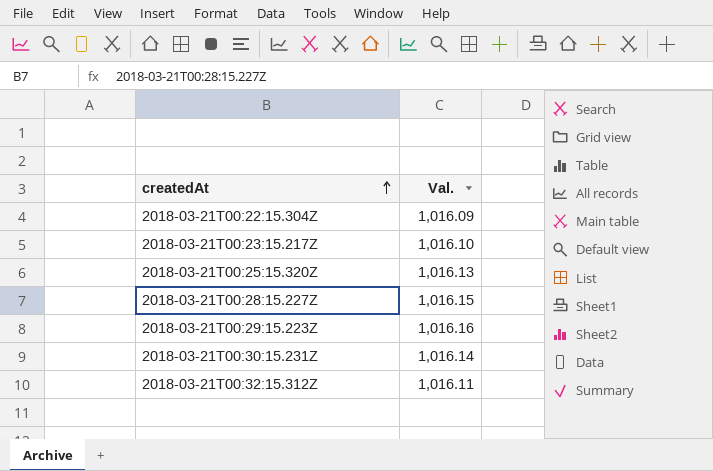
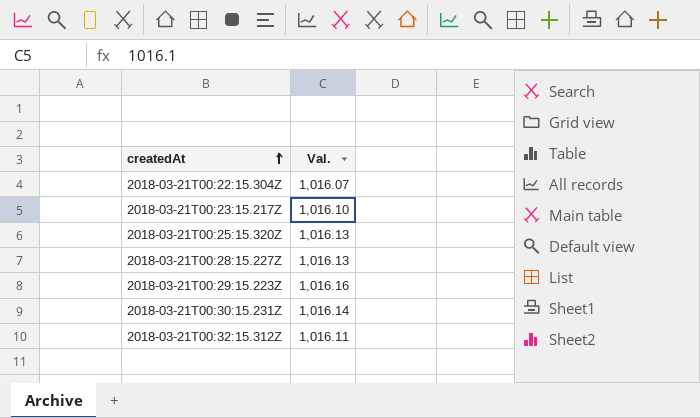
2018-03-21T00:22:15.304Z | Val.: 1,016.09 -> 1,016.07
2018-03-21T00:28:15.227Z | Val.: 1,016.15 -> 1,016.13

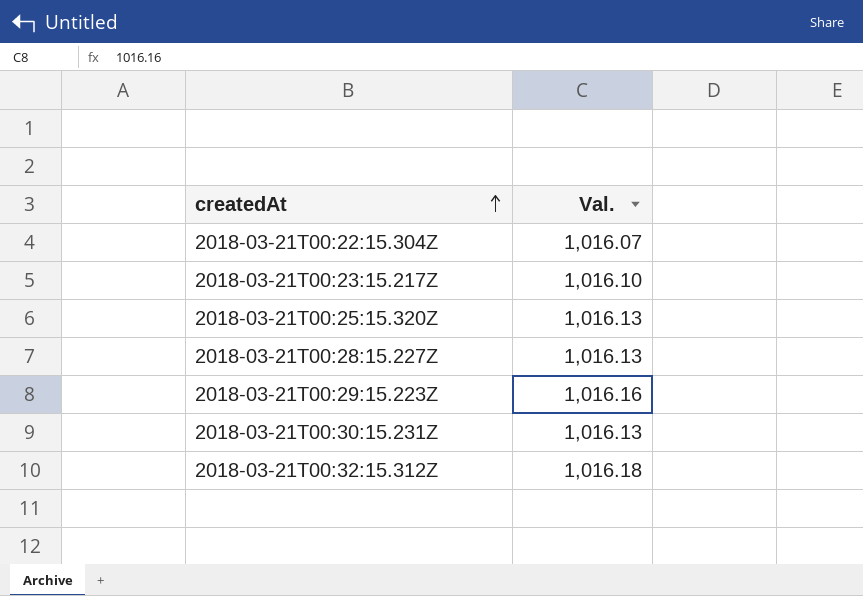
2018-03-21T00:30:15.231Z | Val.: 1,016.14 -> 1,016.13
2018-03-21T00:32:15.312Z | Val.: 1,016.11 -> 1,016.18

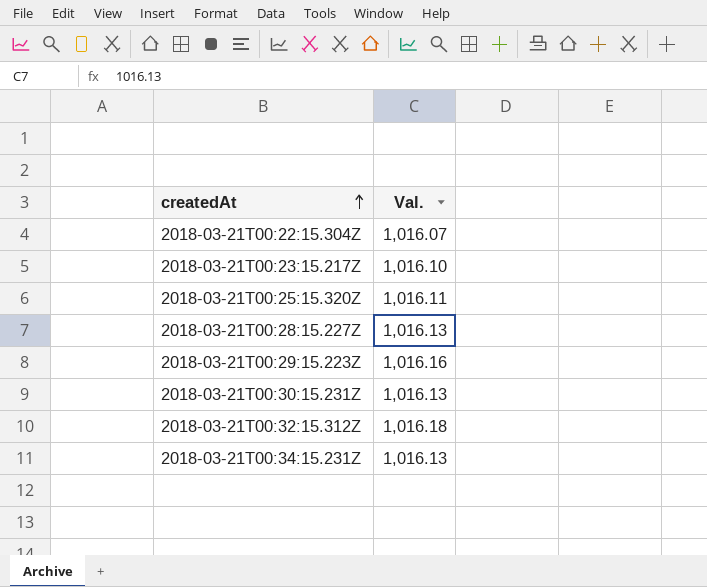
2018-03-21T00:25:15.320Z | Val.: 1,016.13 -> 1,016.11
row 2018-03-21T00:34:15.231Z: none -> 1,016.13

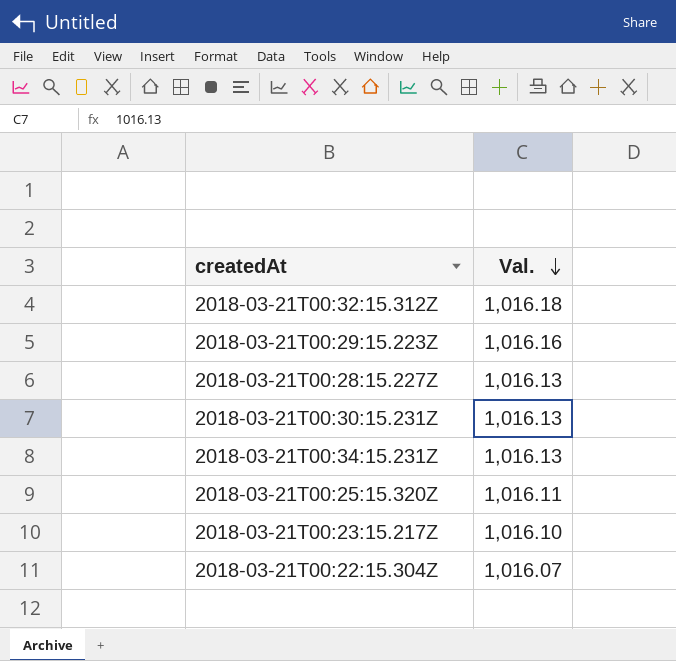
row order: createdAt ascending -> Val. descending

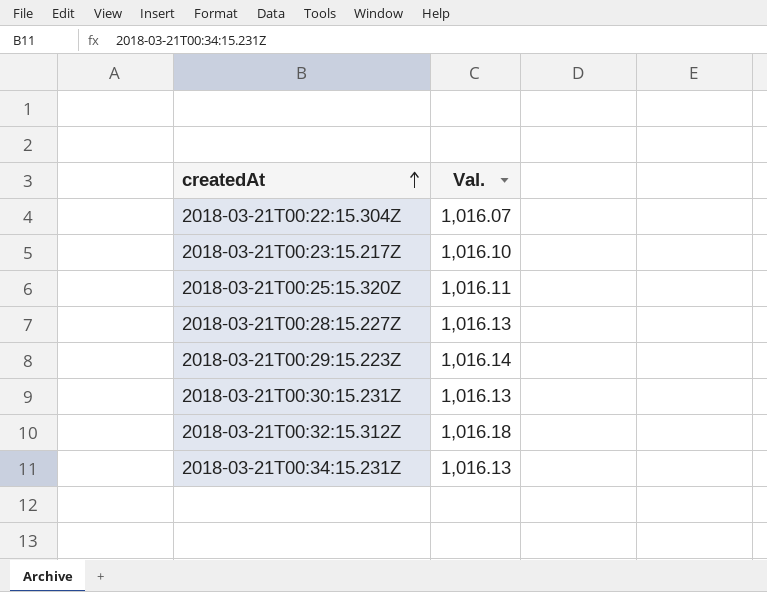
row order: Val. descending -> createdAt ascending
2018-03-21T00:29:15.223Z | Val.: 1,016.16 -> 1,016.14

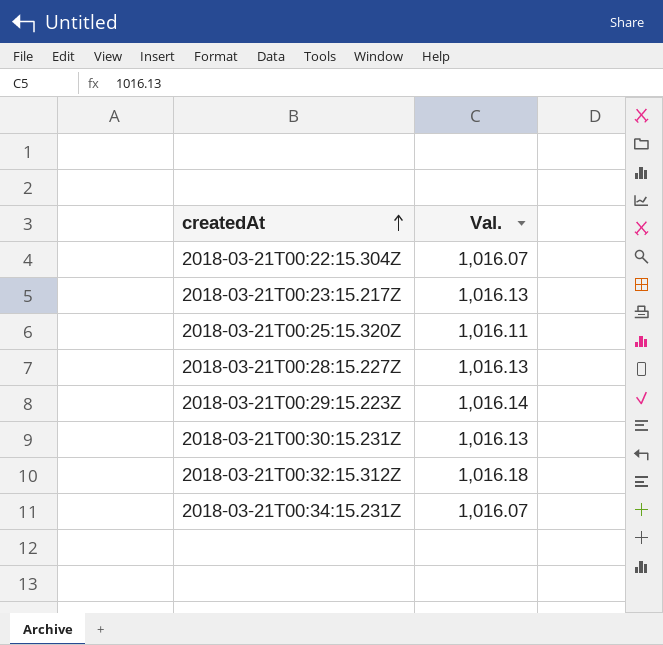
2018-03-21T00:23:15.217Z | Val.: 1,016.10 -> 1,016.13
2018-03-21T00:34:15.231Z | Val.: 1,016.13 -> 1,016.07

